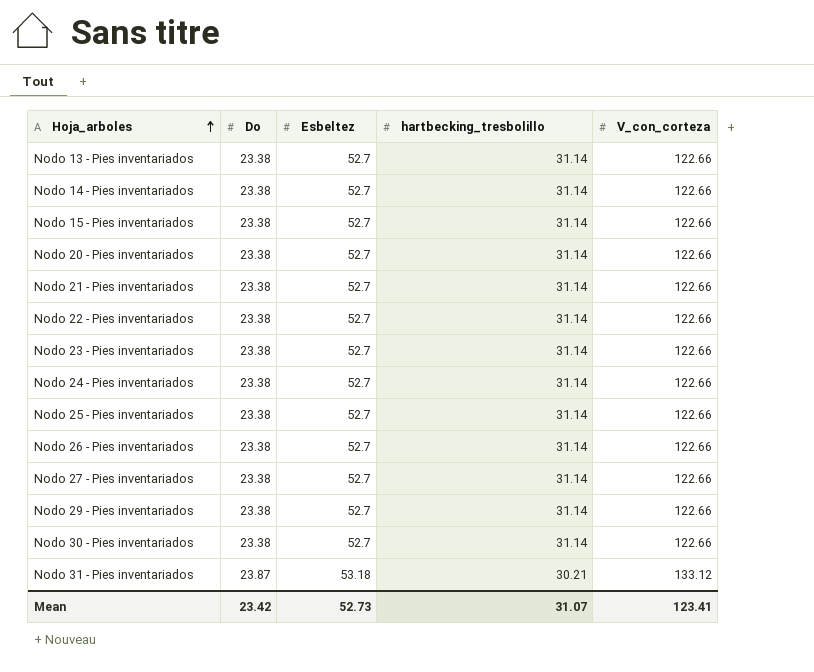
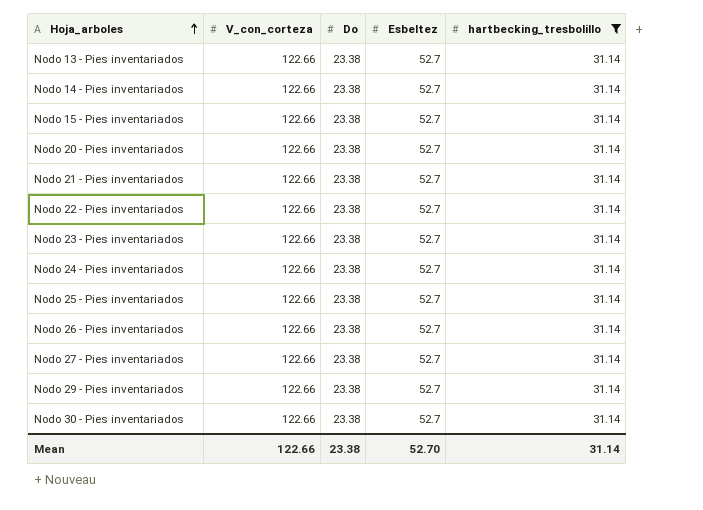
filter: none -> hartbecking_tresbolillo = 31.14
column V_con_corteza | position: 5 -> 2
Mean | V_con_corteza: 123.41 -> 122.66
Mean | Do: 23.42 -> 23.38
Mean | Esbeltez: 52.73 -> 52.70
Mean | hartbecking_tresbolillo: 31.07 -> 31.14

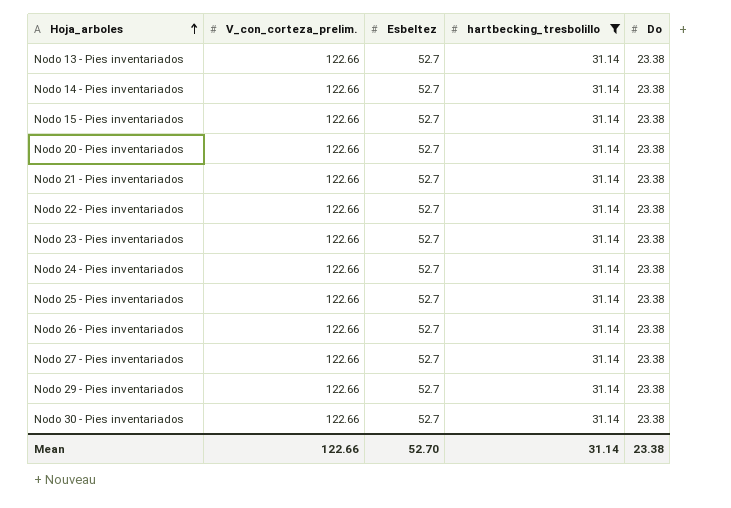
column name: V_con_corteza -> V_con_corteza_prelim.
column Do | position: 3 -> 5

